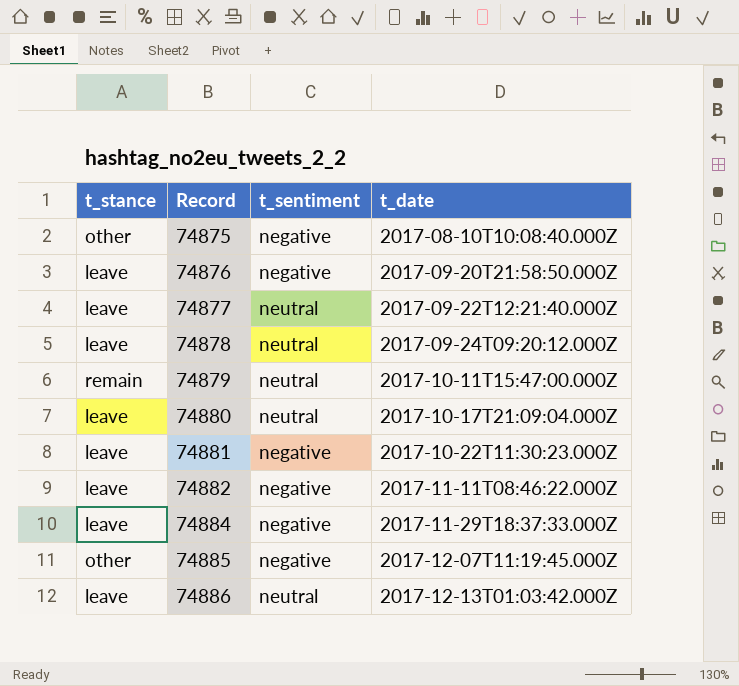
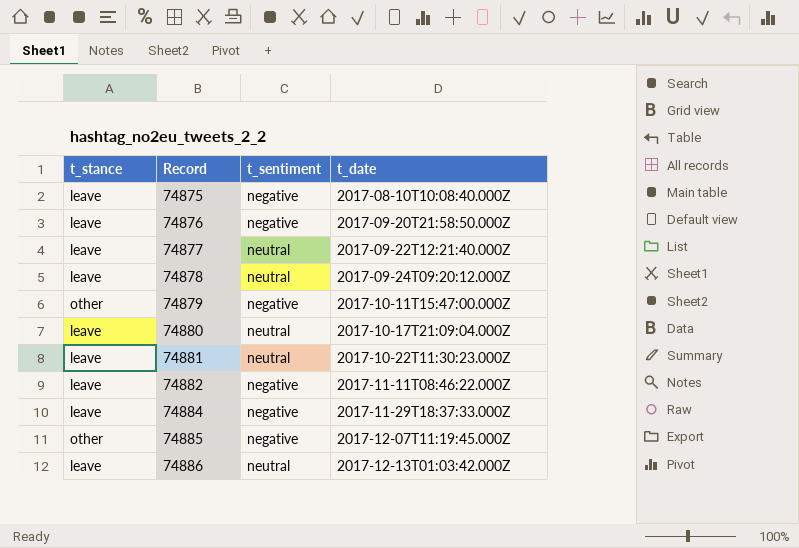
74875 | t_stance: other -> leave
74879 | t_stance: remain -> other
74879 | t_sentiment: neutral -> negative
74881 | t_sentiment: negative -> neutral

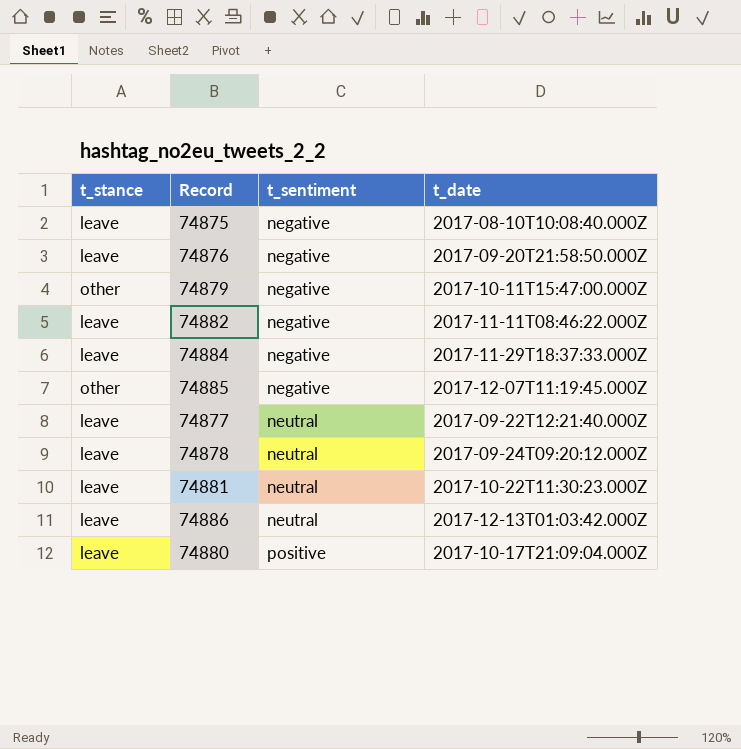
row order: Record ascending -> t_sentiment ascending
74880 | t_sentiment: neutral -> positive

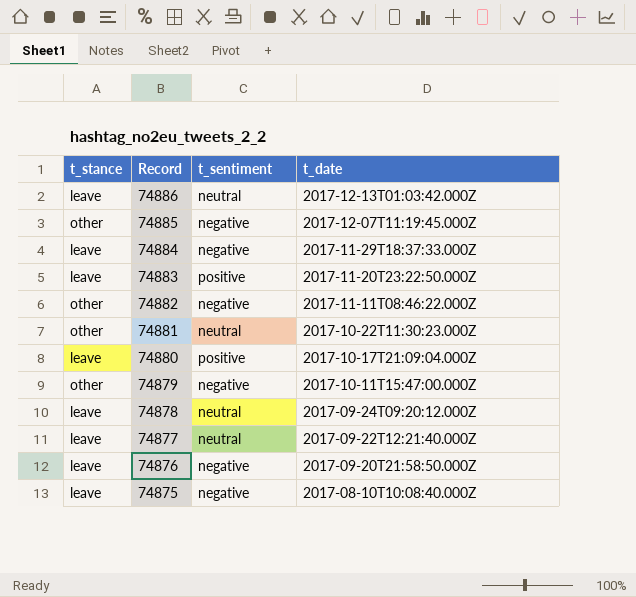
row order: t_sentiment ascending -> Record descending
row 74883: none -> leave | positive | 2017-11-20T23:22:50.000Z
74882 | t_stance: leave -> other
74881 | t_stance: leave -> other

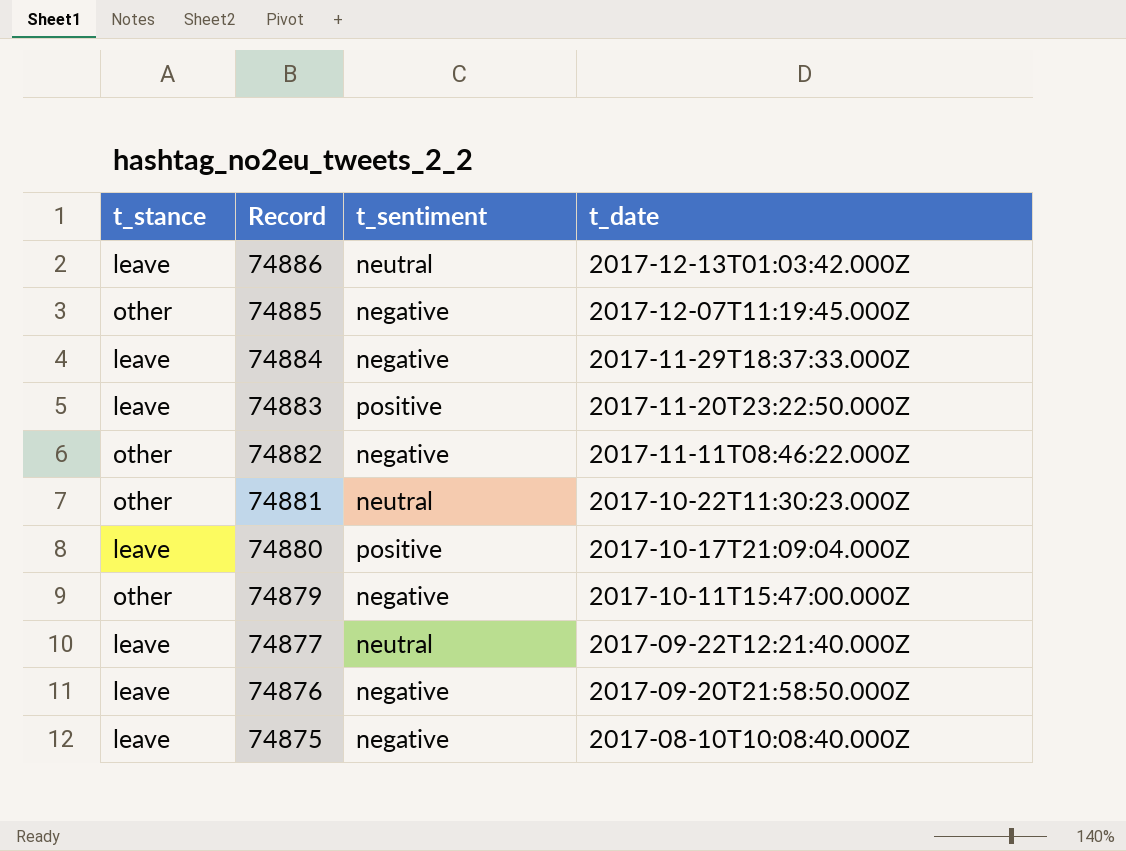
row 74878: leave | neutral | 2017-09-24T09:20:12.000Z -> none

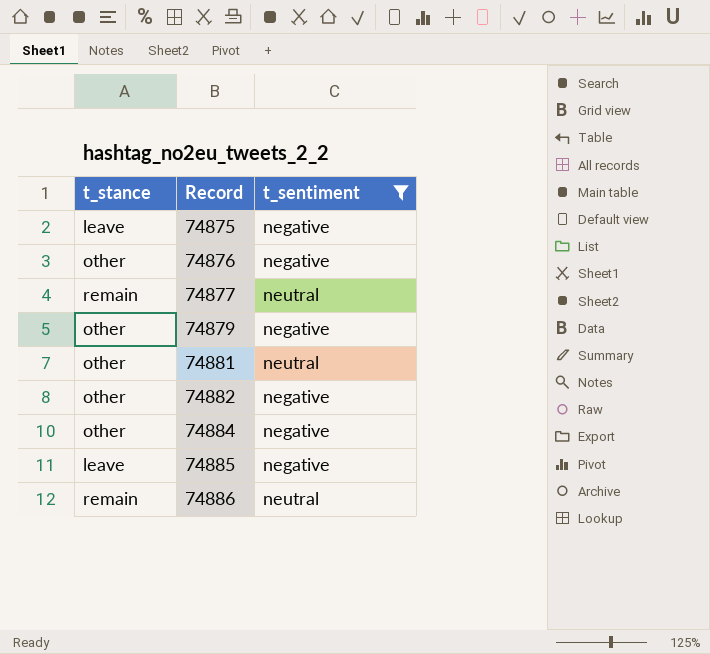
filter: none -> t_sentiment != positive
row order: Record descending -> Record ascending
column t_date | position: 4 -> none
74876 | t_stance: leave -> other
74877 | t_stance: leave -> remain
74884 | t_stance: leave -> other
74885 | t_stance: other -> leave
74886 | t_stance: leave -> remain

